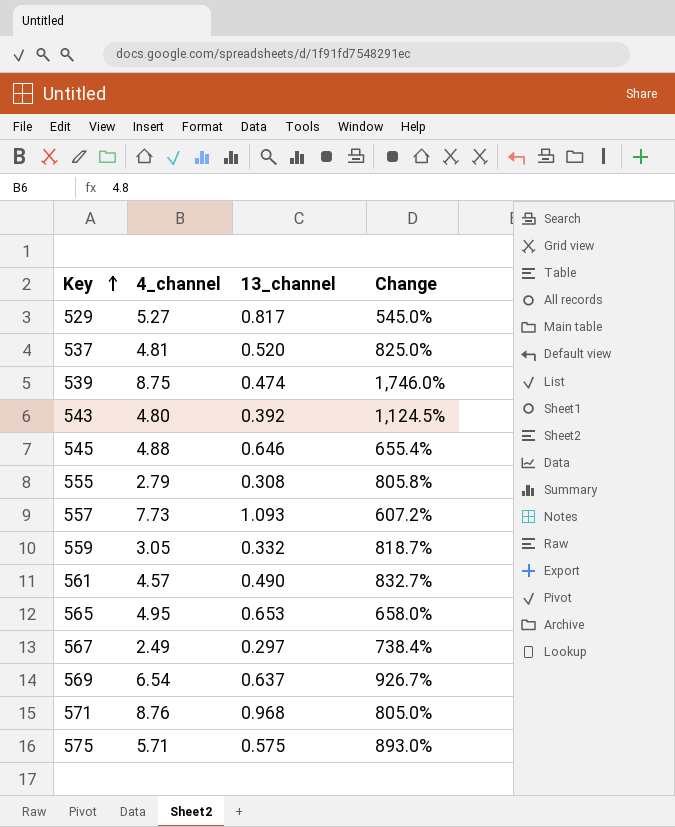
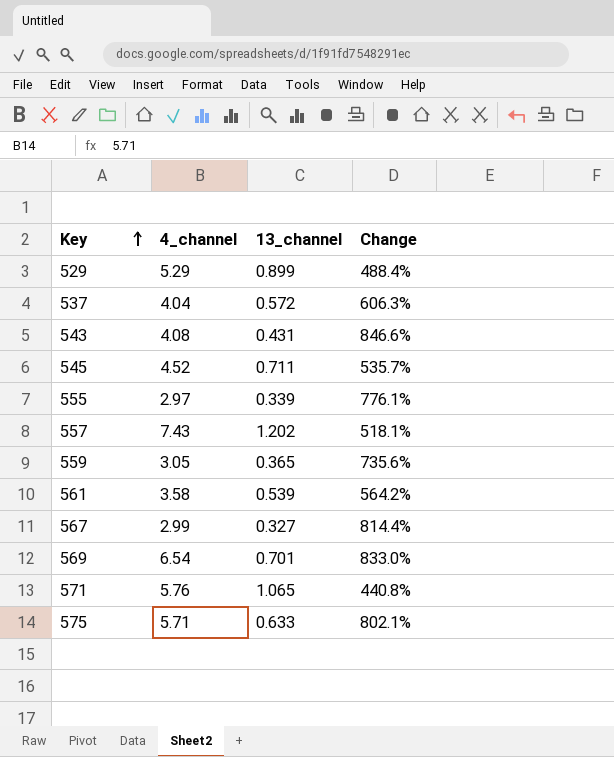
row 539: 8.75 | 0.474 | 1,746.0% -> none
row 565: 4.95 | 0.653 | 658.0% -> none
529 | 4_channel: 5.27 -> 5.29
529 | 13_channel: 0.817 -> 0.899
529 | Change: 545.0% -> 488.4%
537 | 4_channel: 4.81 -> 4.04
537 | 13_channel: 0.520 -> 0.572
537 | Change: 825.0% -> 606.3%
543 | 4_channel: 4.80 -> 4.08
543 | 13_channel: 0.392 -> 0.431
543 | Change: 1,124.5% -> 846.6%
545 | 4_channel: 4.88 -> 4.52
545 | 13_channel: 0.646 -> 0.711
545 | Change: 655.4% -> 535.7%
555 | 4_channel: 2.79 -> 2.97
555 | 13_channel: 0.308 -> 0.339
555 | Change: 805.8% -> 776.1%
557 | 4_channel: 7.73 -> 7.43
557 | 13_channel: 1.093 -> 1.202
557 | Change: 607.2% -> 518.1%
559 | 13_channel: 0.332 -> 0.365
559 | Change: 818.7% -> 735.6%
561 | 4_channel: 4.57 -> 3.58
561 | 13_channel: 0.490 -> 0.539
561 | Change: 832.7% -> 564.2%
567 | 4_channel: 2.49 -> 2.99
567 | 13_channel: 0.297 -> 0.327
567 | Change: 738.4% -> 814.4%
569 | 13_channel: 0.637 -> 0.701
569 | Change: 926.7% -> 833.0%
571 | 4_channel: 8.76 -> 5.76
571 | 13_channel: 0.968 -> 1.065
571 | Change: 805.0% -> 440.8%
575 | 13_channel: 0.575 -> 0.633
575 | Change: 893.0% -> 802.1%

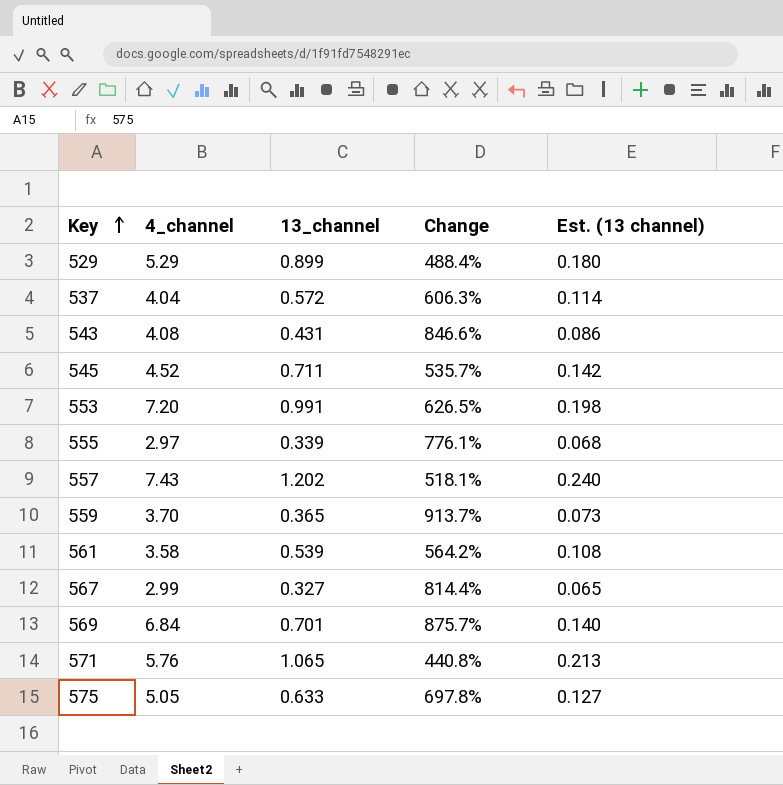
column Est. (13 channel) | formula: none -> [13_channel] * 0.2
row 553: none -> 7.20 | 0.991 | 626.5% | 0.198
559 | 4_channel: 3.05 -> 3.70
559 | Change: 735.6% -> 913.7%
569 | 4_channel: 6.54 -> 6.84
569 | Change: 833.0% -> 875.7%
575 | 4_channel: 5.71 -> 5.05
575 | Change: 802.1% -> 697.8%

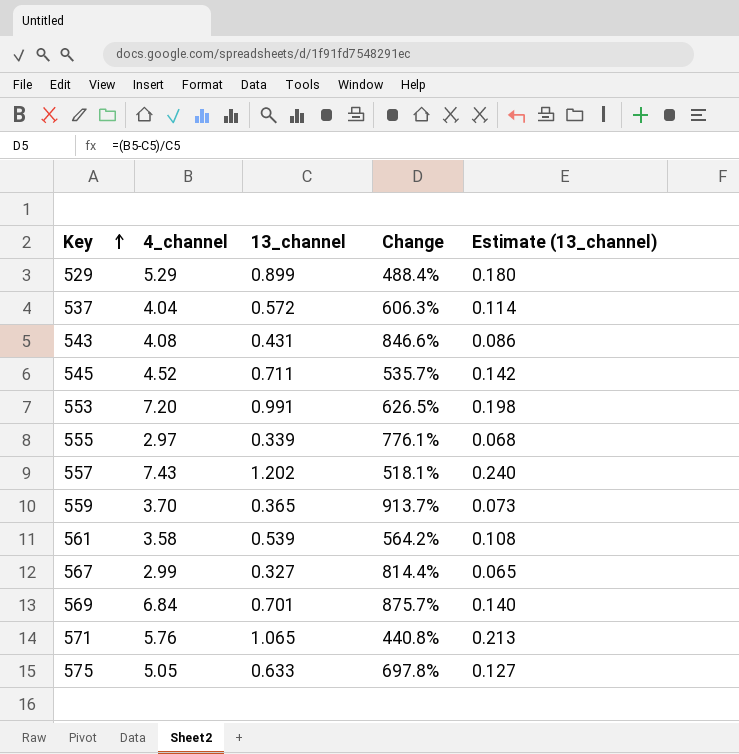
column name: Est. (13 channel) -> Estimate (13_channel)

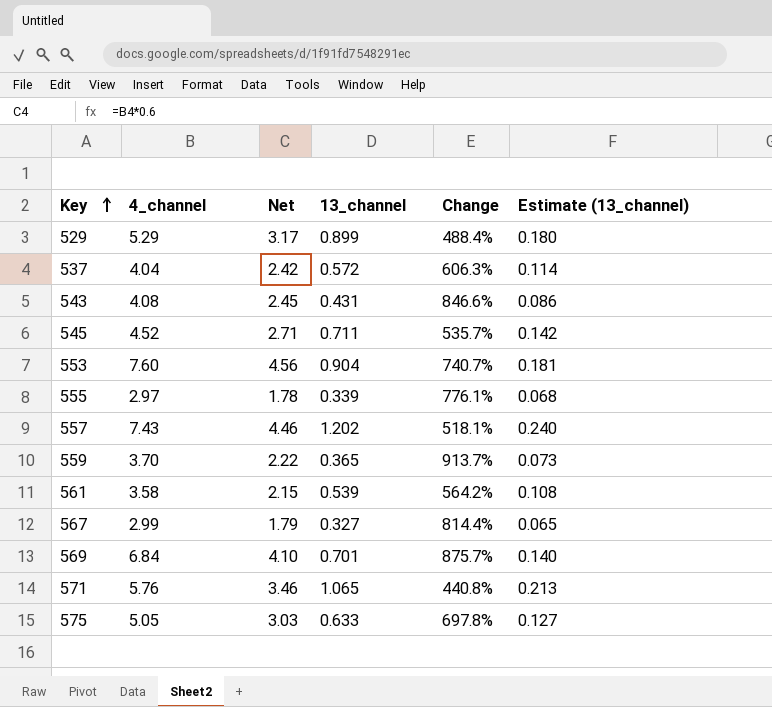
column Net | formula: none -> [4_channel] * 0.6
553 | 4_channel: 7.20 -> 7.60
553 | 13_channel: 0.991 -> 0.904
553 | Change: 626.5% -> 740.7%
553 | Estimate (13_channel): 0.198 -> 0.181

